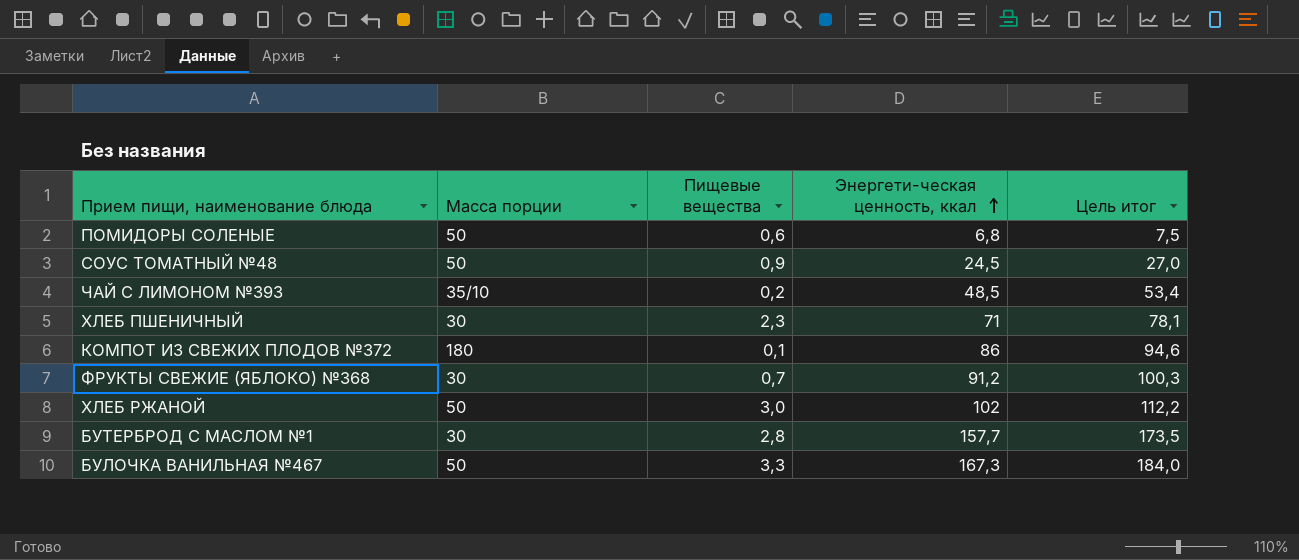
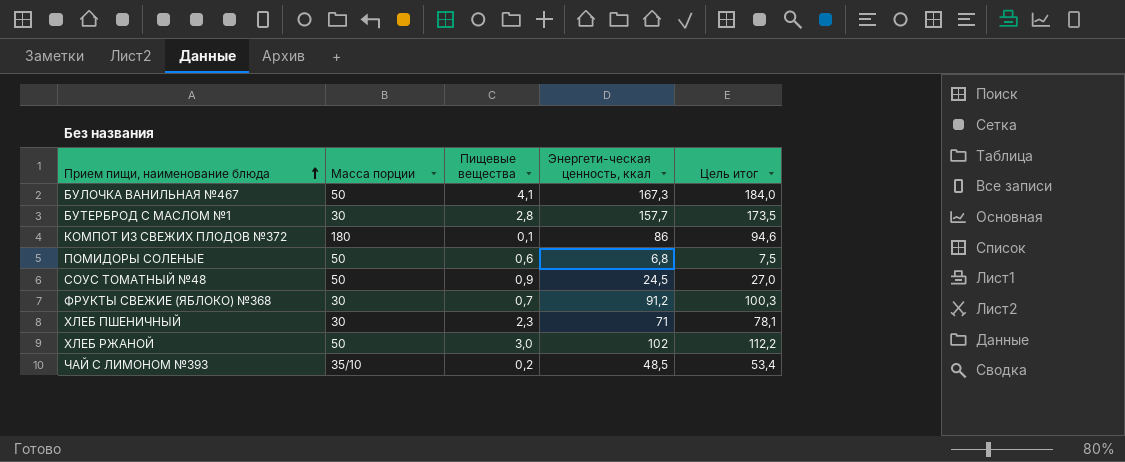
row order: Энергети-ческая ценность, ккал ascending -> Прием пищи, наименование блюда ascending
БУЛОЧКА ВАНИЛЬНАЯ №467 | Пищевые вещества: 3,3 -> 4,1

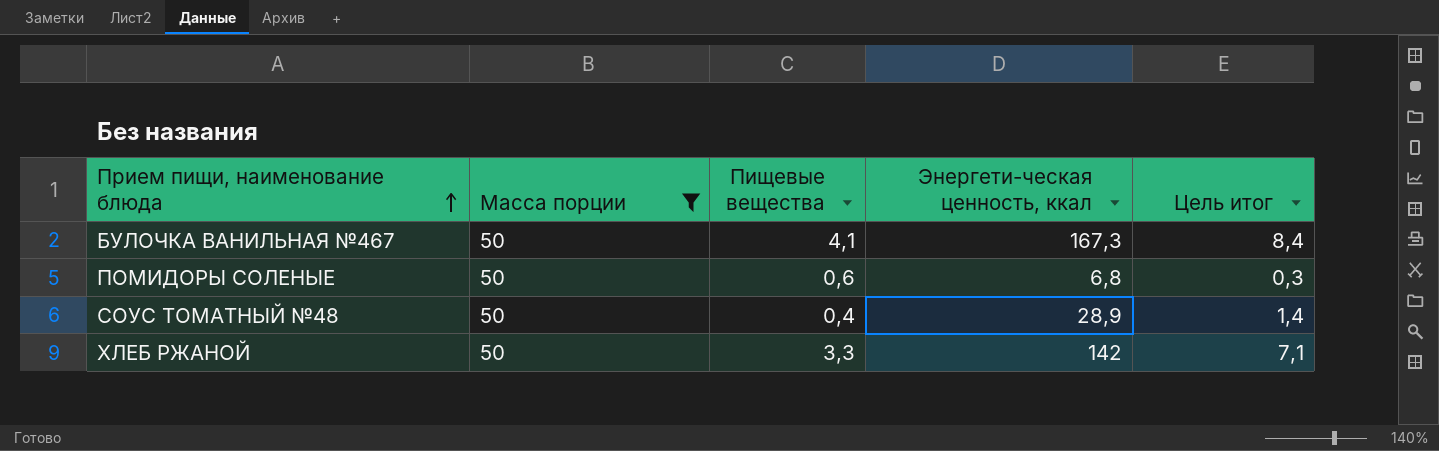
filter: none -> Масса порции = 50
column Цель итог | formula: [Энергети-ческая ценность, ккал] * 1,1 -> [Энергети-ческая ценность, ккал] * 0,05
СОУС ТОМАТНЫЙ №48 | Пищевые вещества: 0,9 -> 0,4
СОУС ТОМАТНЫЙ №48 | Энергети-ческая ценность, ккал: 24,5 -> 28,9
ХЛЕБ РЖАНОЙ | Пищевые вещества: 3,0 -> 3,3
ХЛЕБ РЖАНОЙ | Энергети-ческая ценность, ккал: 102 -> 142

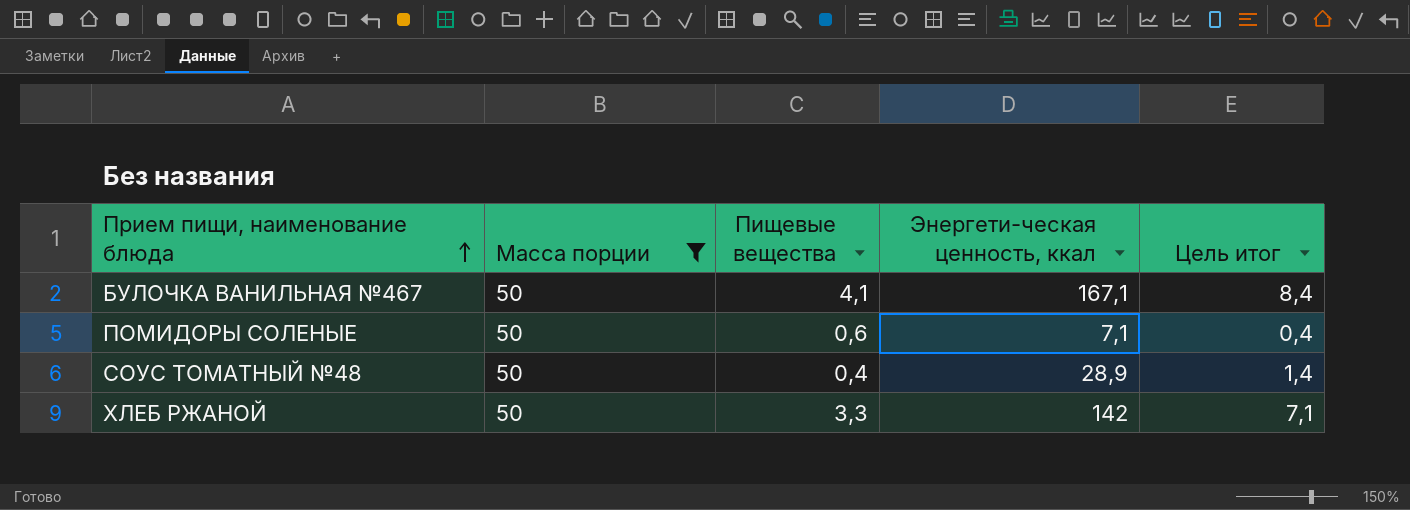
БУЛОЧКА ВАНИЛЬНАЯ №467 | Энергети-ческая ценность, ккал: 167,3 -> 167,1
ПОМИДОРЫ СОЛЕНЫЕ | Энергети-ческая ценность, ккал: 6,8 -> 7,1
ПОМИДОРЫ СОЛЕНЫЕ | Цель итог: 0,3 -> 0,4

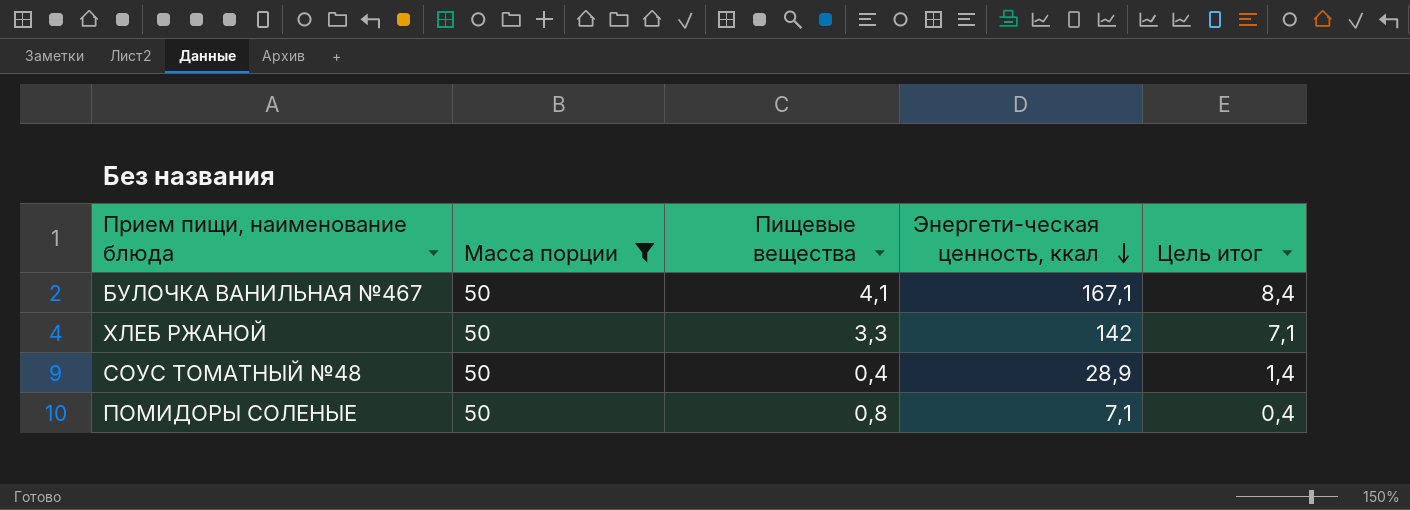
row order: Прием пищи, наименование блюда ascending -> Энергети-ческая ценность, ккал descending
ПОМИДОРЫ СОЛЕНЫЕ | Пищевые вещества: 0,6 -> 0,8

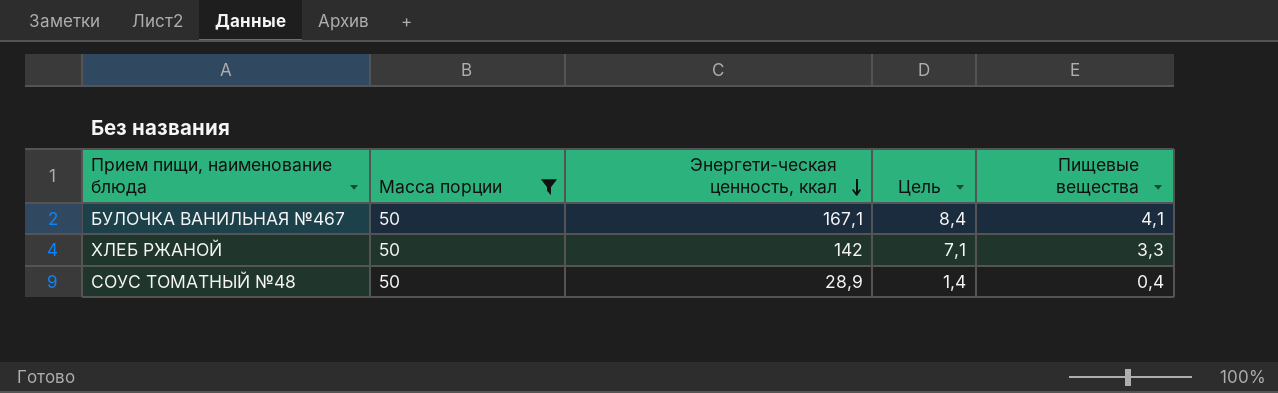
column name: Цель итог -> Цель
column Пищевые вещества | position: 3 -> 5
row ПОМИДОРЫ СОЛЕНЫЕ: 50 | 0,8 | 7,1 | 0,4 -> none

